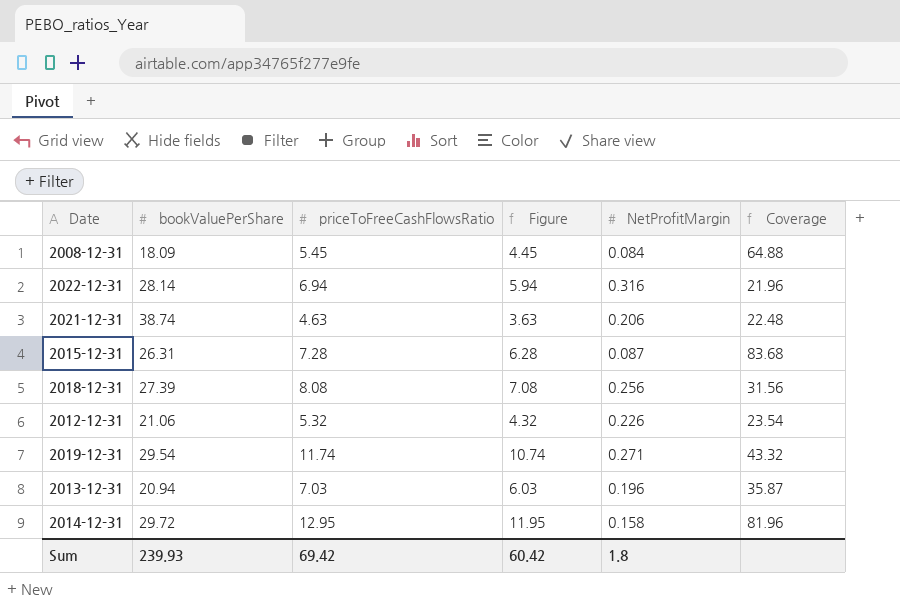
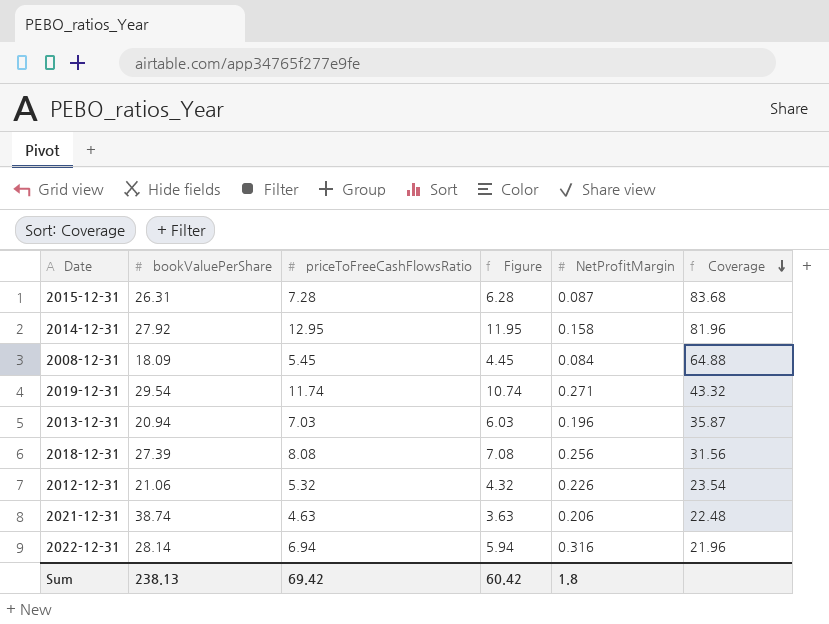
row order: none -> Coverage descending
2014-12-31 | bookValuePerShare: 29.72 -> 27.92
Sum | bookValuePerShare: 239.93 -> 238.13

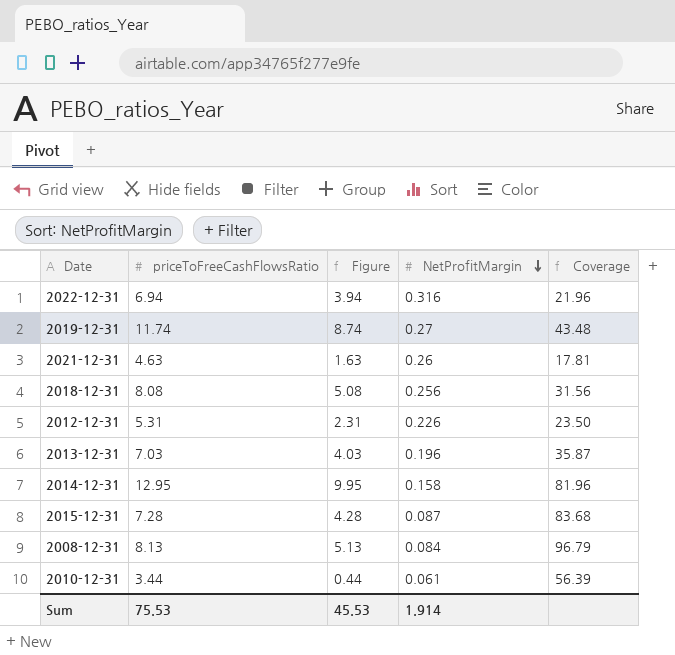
row order: Coverage descending -> NetProfitMargin descending
column bookValuePerShare | position: 2 -> none
column Figure | formula: [priceToFreeCashFlowsRatio] - 1 -> [priceToFreeCashFlowsRatio] - 3
2019-12-31 | NetProfitMargin: 0.271 -> 0.27
2019-12-31 | Coverage: 43.32 -> 43.48
2021-12-31 | NetProfitMargin: 0.206 -> 0.26
2021-12-31 | Coverage: 22.48 -> 17.81
2012-12-31 | priceToFreeCashFlowsRatio: 5.32 -> 5.31
2012-12-31 | Coverage: 23.54 -> 23.50
2008-12-31 | priceToFreeCashFlowsRatio: 5.45 -> 8.13
2008-12-31 | Coverage: 64.88 -> 96.79
row 2010-12-31: none -> 3.44 | 0.44 | 0.061 | 56.39
Sum | priceToFreeCashFlowsRatio: 69.42 -> 75.53
Sum | Figure: 60.42 -> 45.53
Sum | NetProfitMargin: 1.8 -> 1.914

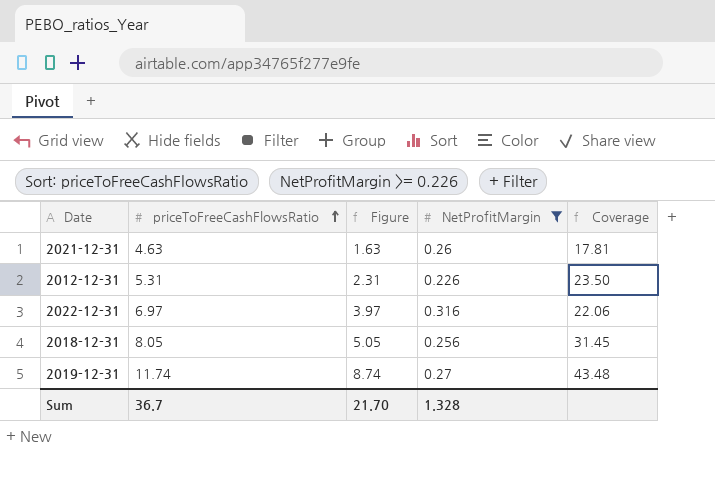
filter: none -> NetProfitMargin >= 0.226
row order: NetProfitMargin descending -> priceToFreeCashFlowsRatio ascending
2022-12-31 | priceToFreeCashFlowsRatio: 6.94 -> 6.97
2022-12-31 | Figure: 3.94 -> 3.97
2022-12-31 | Coverage: 21.96 -> 22.06
2018-12-31 | priceToFreeCashFlowsRatio: 8.08 -> 8.05
2018-12-31 | Figure: 5.08 -> 5.05
2018-12-31 | Coverage: 31.56 -> 31.45
Sum | priceToFreeCashFlowsRatio: 75.53 -> 36.7
Sum | Figure: 45.53 -> 21.70
Sum | NetProfitMargin: 1.914 -> 1.328

